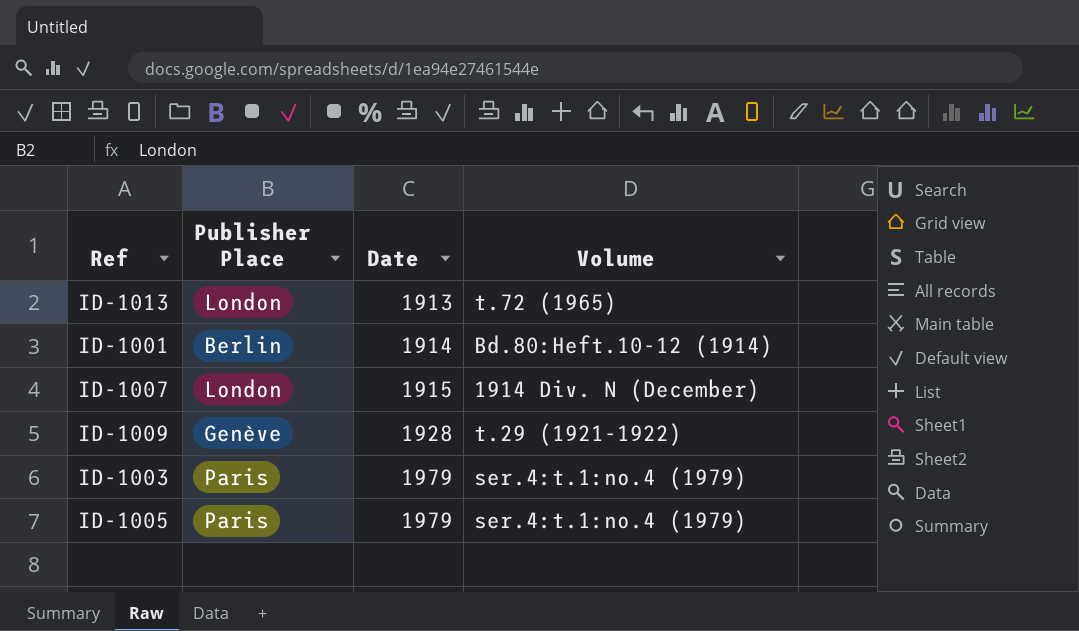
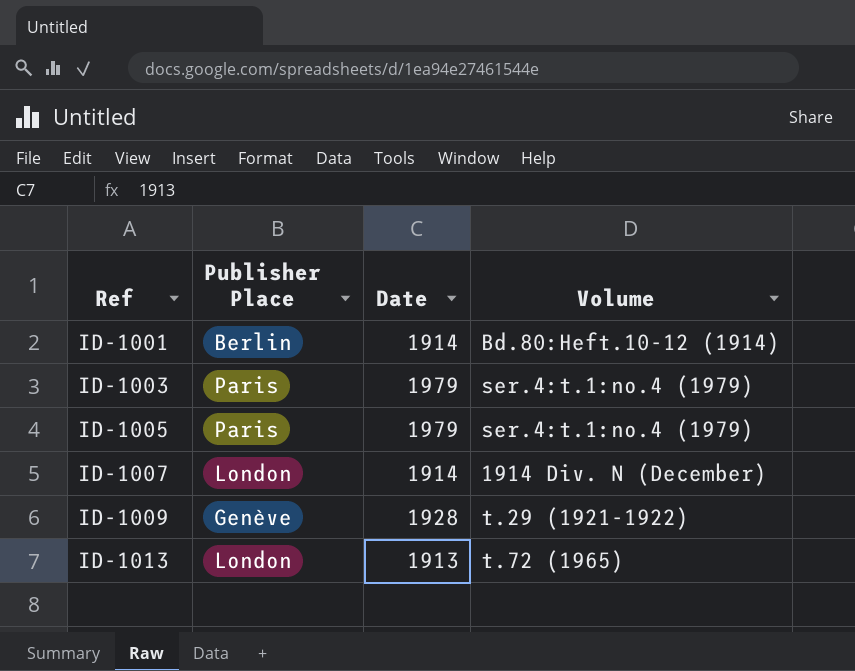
row order: Date ascending -> Ref ascending
ID-1007 | Date: 1915 -> 1914

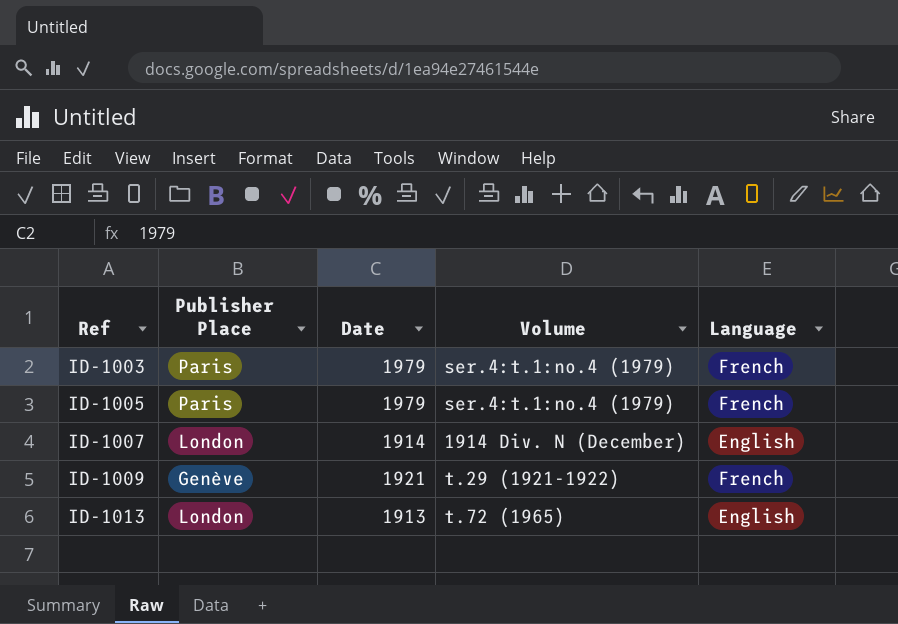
column Language | position: none -> 5
row ID-1001: Berlin | 1914 | Bd.80:Heft.10-12 (1914) -> none
ID-1009 | Date: 1928 -> 1921

